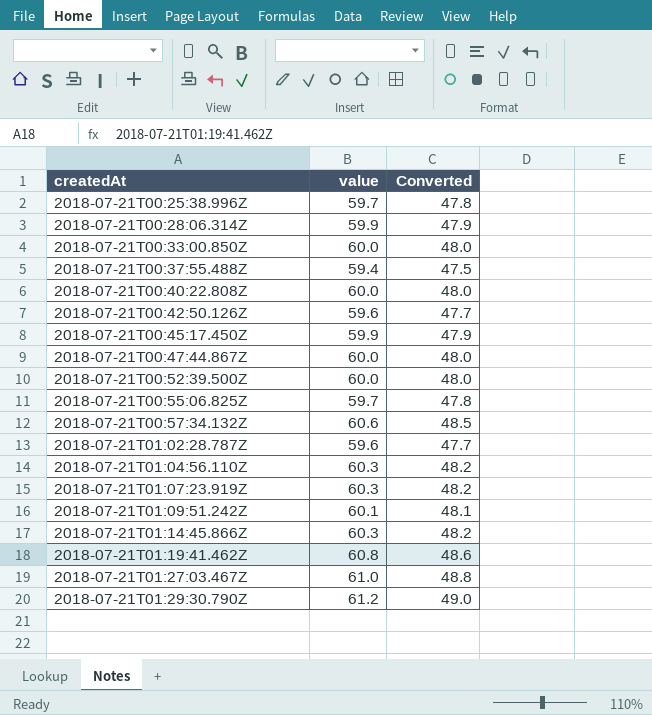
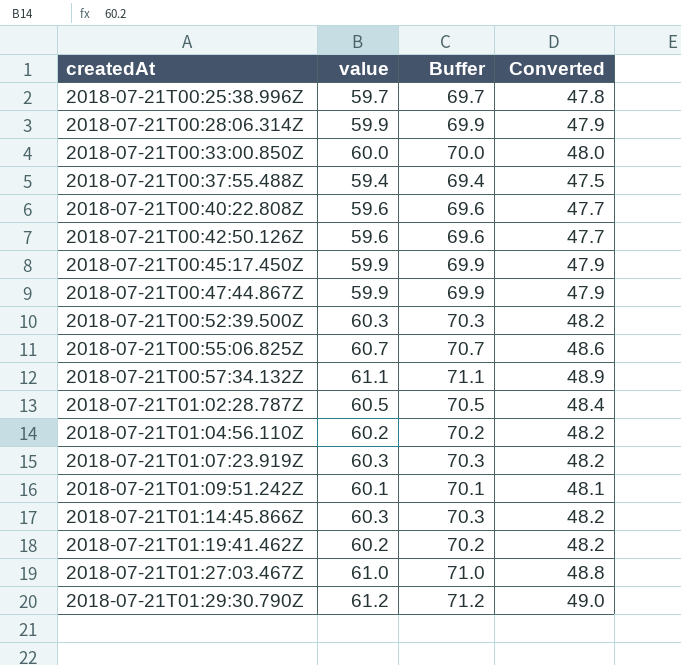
column Buffer | formula: none -> [value] + 10
2018-07-21T00:40:22.808Z | value: 60.0 -> 59.6
2018-07-21T00:40:22.808Z | Converted: 48.0 -> 47.7
2018-07-21T00:47:44.867Z | value: 60.0 -> 59.9
2018-07-21T00:47:44.867Z | Converted: 48.0 -> 47.9
2018-07-21T00:52:39.500Z | value: 60.0 -> 60.3
2018-07-21T00:52:39.500Z | Converted: 48.0 -> 48.2
2018-07-21T00:55:06.825Z | value: 59.7 -> 60.7
2018-07-21T00:55:06.825Z | Converted: 47.8 -> 48.6
2018-07-21T00:57:34.132Z | value: 60.6 -> 61.1
2018-07-21T00:57:34.132Z | Converted: 48.5 -> 48.9
2018-07-21T01:02:28.787Z | value: 59.6 -> 60.5
2018-07-21T01:02:28.787Z | Converted: 47.7 -> 48.4
2018-07-21T01:04:56.110Z | value: 60.3 -> 60.2
2018-07-21T01:19:41.462Z | value: 60.8 -> 60.2
2018-07-21T01:19:41.462Z | Converted: 48.6 -> 48.2

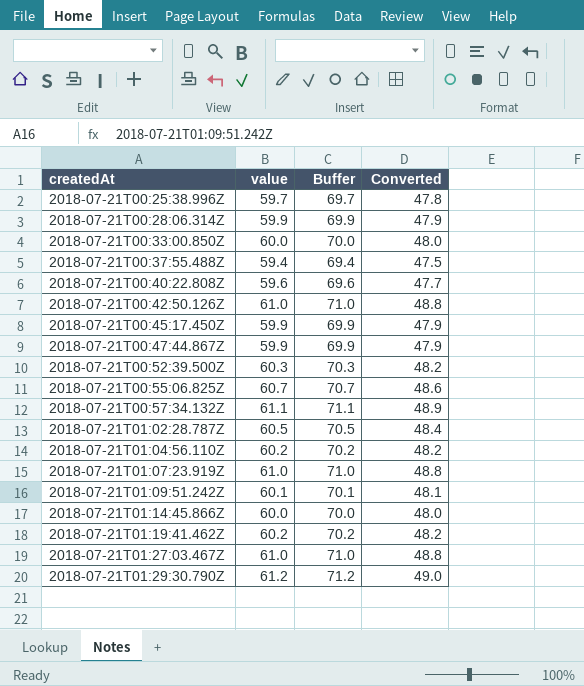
2018-07-21T00:42:50.126Z | value: 59.6 -> 61.0
2018-07-21T00:42:50.126Z | Buffer: 69.6 -> 71.0
2018-07-21T00:42:50.126Z | Converted: 47.7 -> 48.8
2018-07-21T01:07:23.919Z | value: 60.3 -> 61.0
2018-07-21T01:07:23.919Z | Buffer: 70.3 -> 71.0
2018-07-21T01:07:23.919Z | Converted: 48.2 -> 48.8
2018-07-21T01:14:45.866Z | value: 60.3 -> 60.0
2018-07-21T01:14:45.866Z | Buffer: 70.3 -> 70.0
2018-07-21T01:14:45.866Z | Converted: 48.2 -> 48.0

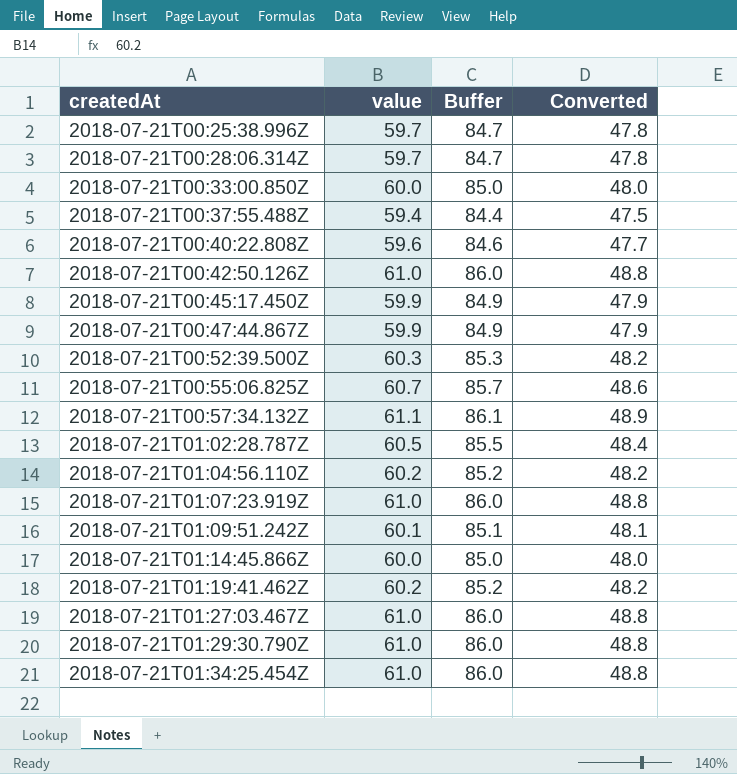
column Buffer | formula: [value] + 10 -> [value] + 25
2018-07-21T00:28:06.314Z | value: 59.9 -> 59.7
2018-07-21T00:28:06.314Z | Converted: 47.9 -> 47.8
2018-07-21T01:29:30.790Z | value: 61.2 -> 61.0
2018-07-21T01:29:30.790Z | Converted: 49.0 -> 48.8
row 2018-07-21T01:34:25.454Z: none -> 61.0 | 86.0 | 48.8

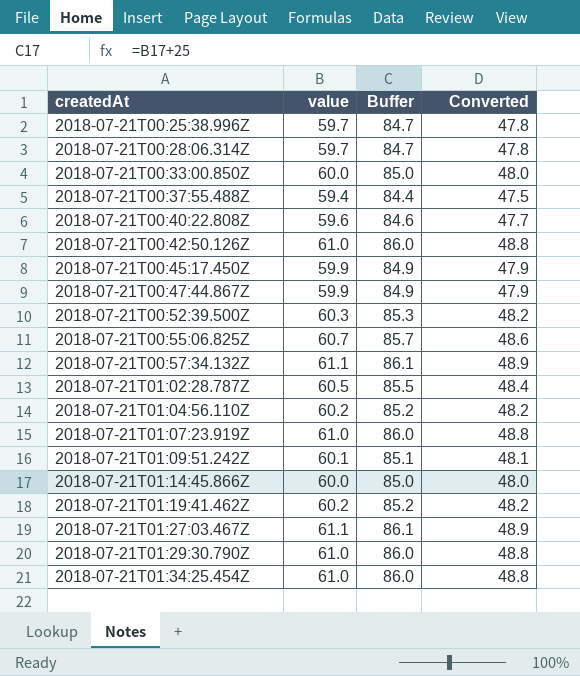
2018-07-21T01:27:03.467Z | value: 61.0 -> 61.1
2018-07-21T01:27:03.467Z | Buffer: 86.0 -> 86.1
2018-07-21T01:27:03.467Z | Converted: 48.8 -> 48.9

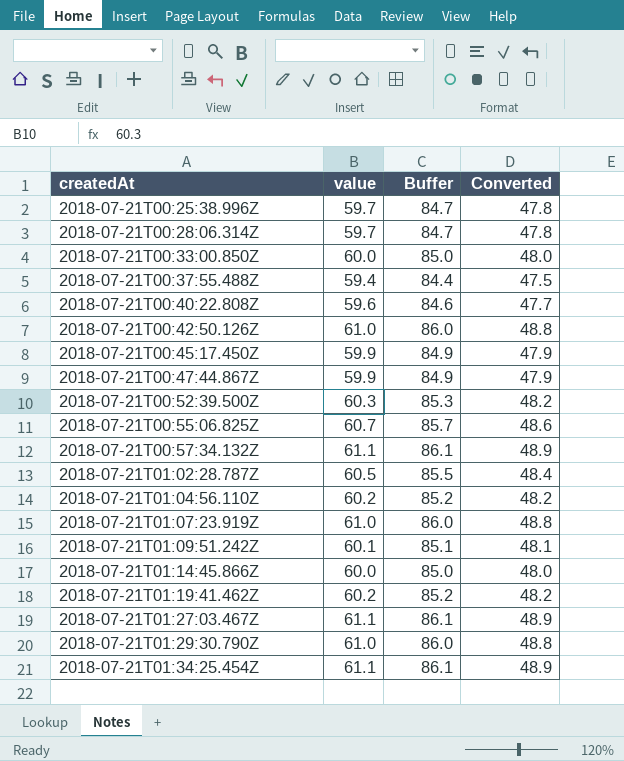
2018-07-21T01:34:25.454Z | value: 61.0 -> 61.1
2018-07-21T01:34:25.454Z | Buffer: 86.0 -> 86.1
2018-07-21T01:34:25.454Z | Converted: 48.8 -> 48.9

